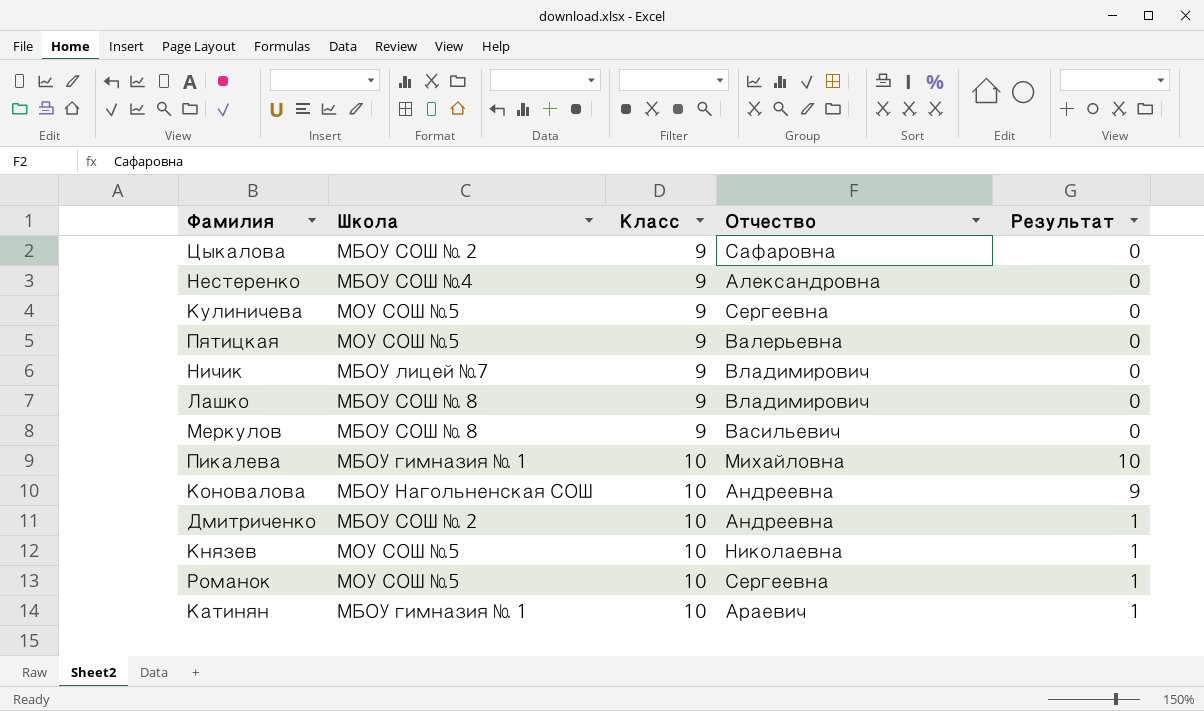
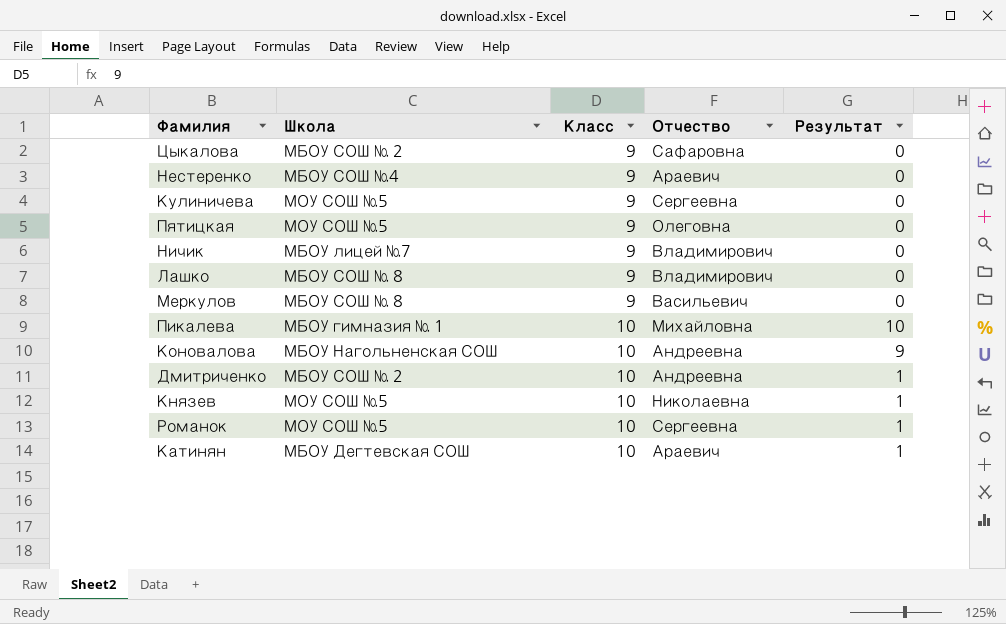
Нестеренко | Отчество: Александровна -> Араевич
Пятицкая | Отчество: Валерьевна -> Олеговна
Катинян | Школа: МБОУ гимназия № 1 -> МБОУ Дегтевская СОШ

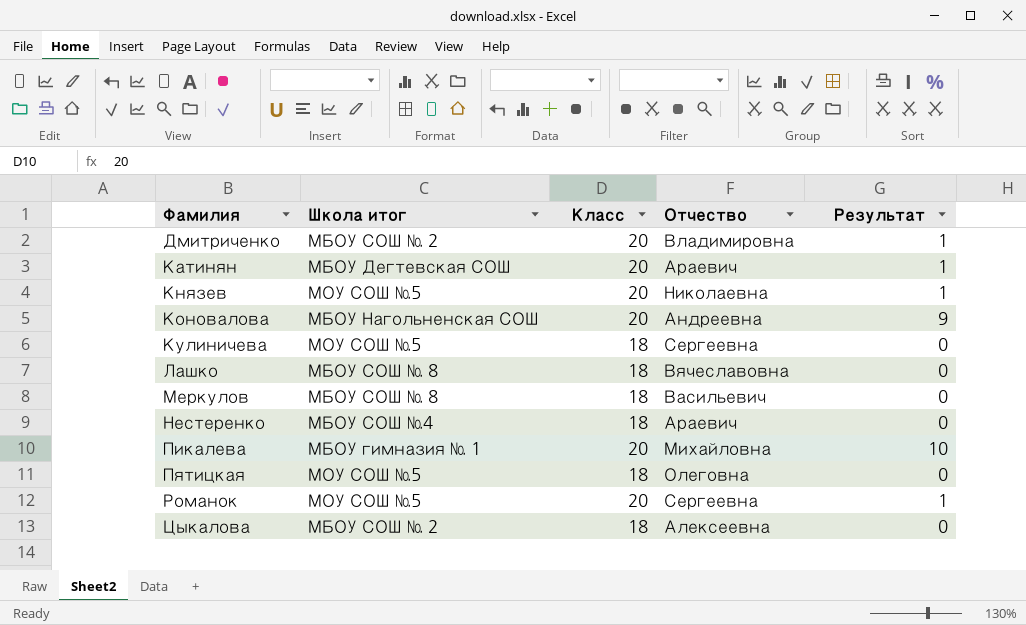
row order: Класс ascending -> Фамилия ascending
column name: Школа -> Школа итог
row Ничик: МБОУ лицей №7 | 9 | Владимирович | 0 -> none
Дмитриченко | Класс: 10 -> 20
Дмитриченко | Отчество: Андреевна -> Владимировна
Катинян | Класс: 10 -> 20
Князев | Класс: 10 -> 20
Коновалова | Класс: 10 -> 20
Кулиничева | Класс: 9 -> 18
Лашко | Класс: 9 -> 18
Лашко | Отчество: Владимирович -> Вячеславовна
Меркулов | Класс: 9 -> 18
Нестеренко | Класс: 9 -> 18
Пикалева | Класс: 10 -> 20
Пятицкая | Класс: 9 -> 18
Романок | Класс: 10 -> 20
Цыкалова | Класс: 9 -> 18
Цыкалова | Отчество: Сафаровна -> Алексеевна

